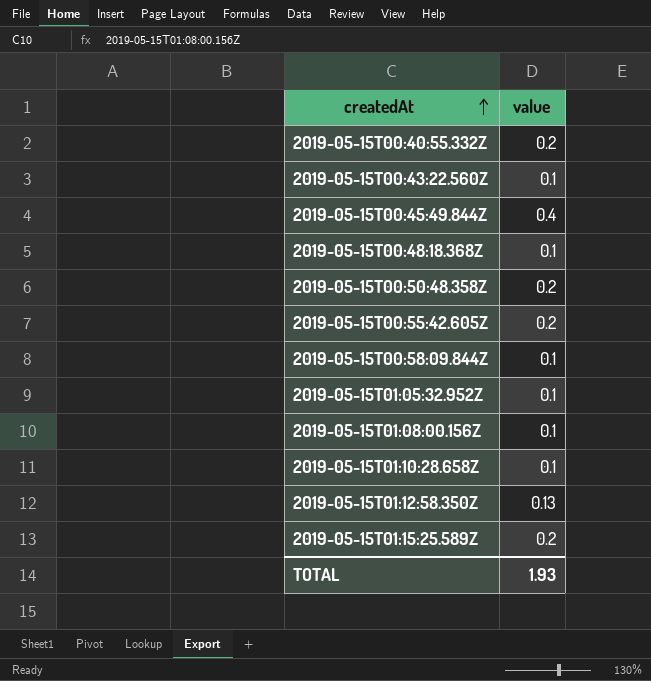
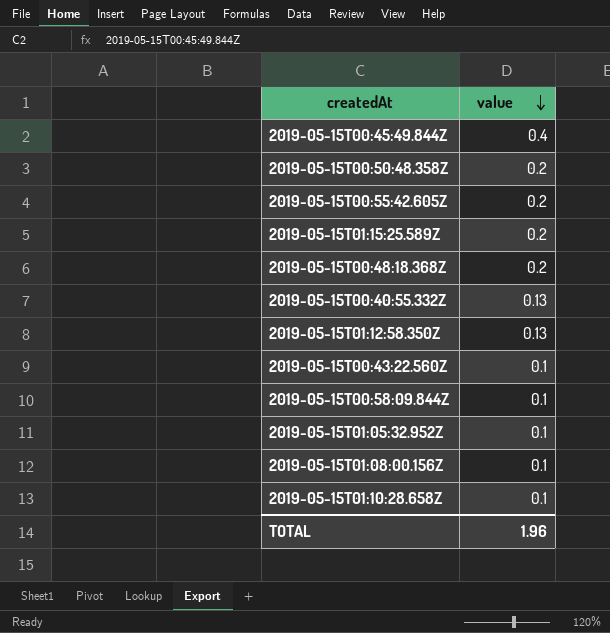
row order: createdAt ascending -> value descending
2019-05-15T00:48:18.368Z | value: 0.1 -> 0.2
2019-05-15T00:40:55.332Z | value: 0.2 -> 0.13
TOTAL | value: 1.93 -> 1.96

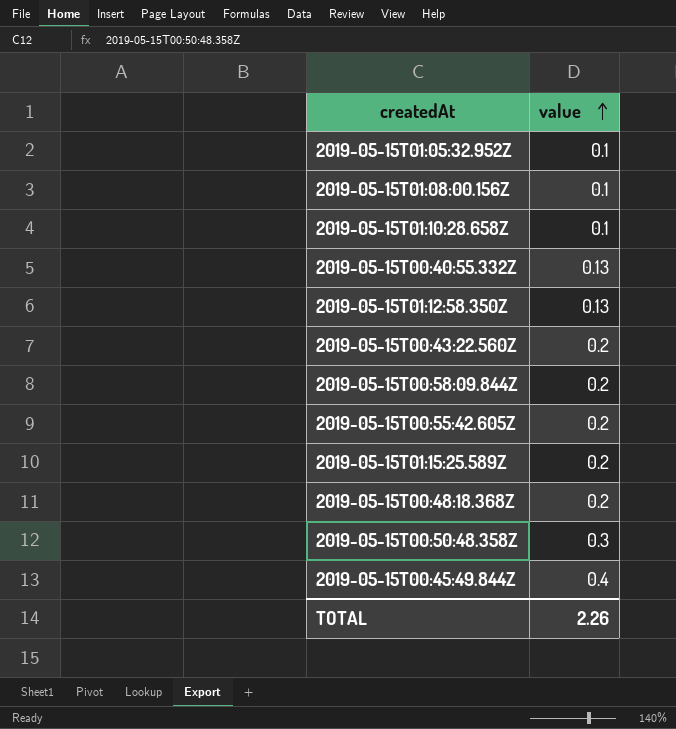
row order: value descending -> value ascending
2019-05-15T00:43:22.560Z | value: 0.1 -> 0.2
2019-05-15T00:58:09.844Z | value: 0.1 -> 0.2
2019-05-15T00:50:48.358Z | value: 0.2 -> 0.3
TOTAL | value: 1.96 -> 2.26

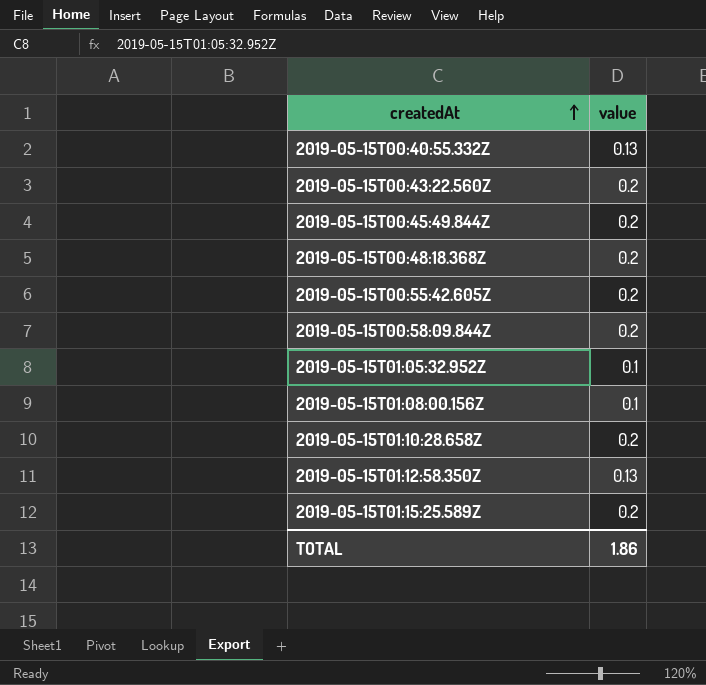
row order: value ascending -> createdAt ascending
row 2019-05-15T00:50:48.358Z: 0.3 -> none
2019-05-15T00:45:49.844Z | value: 0.4 -> 0.2
2019-05-15T01:10:28.658Z | value: 0.1 -> 0.2
TOTAL | value: 2.26 -> 1.86

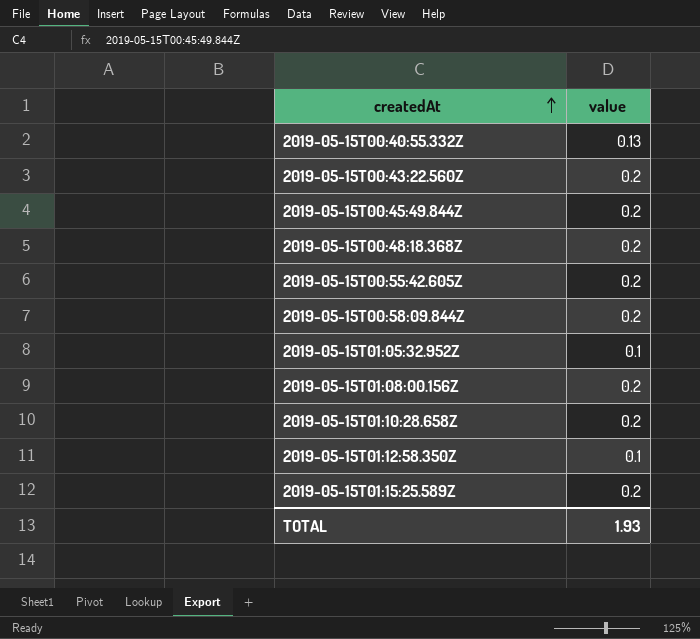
2019-05-15T01:08:00.156Z | value: 0.1 -> 0.2
2019-05-15T01:12:58.350Z | value: 0.13 -> 0.1
TOTAL | value: 1.86 -> 1.93

